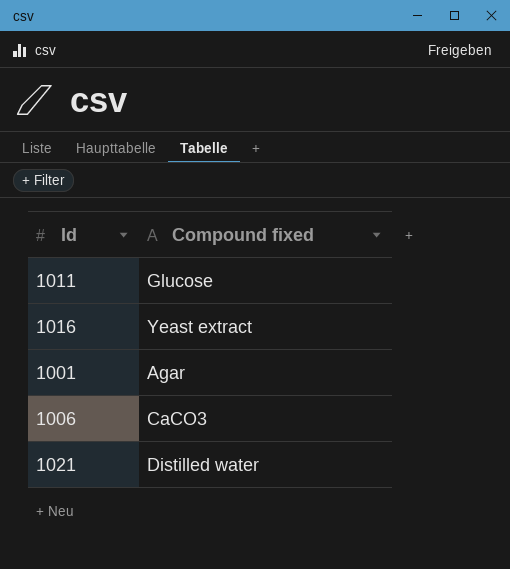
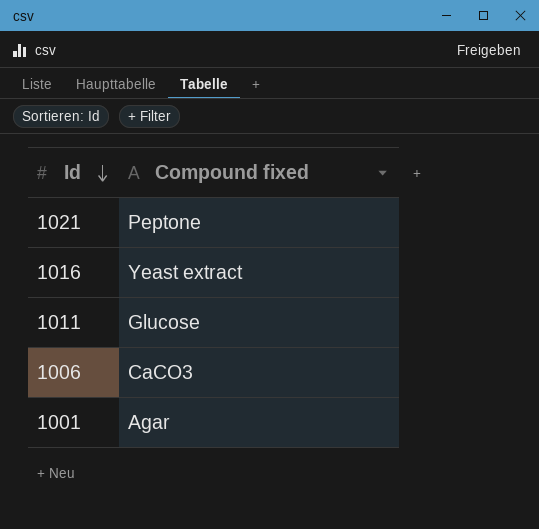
row order: none -> Id descending
1021 | Compound fixed: Distilled water -> Peptone

